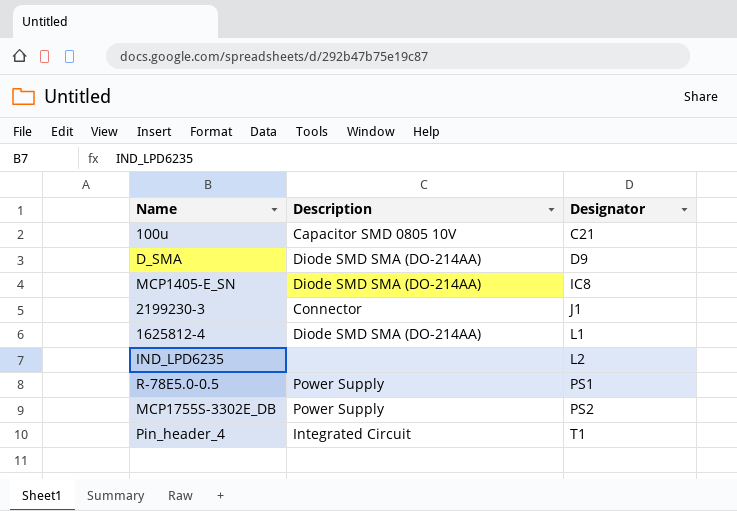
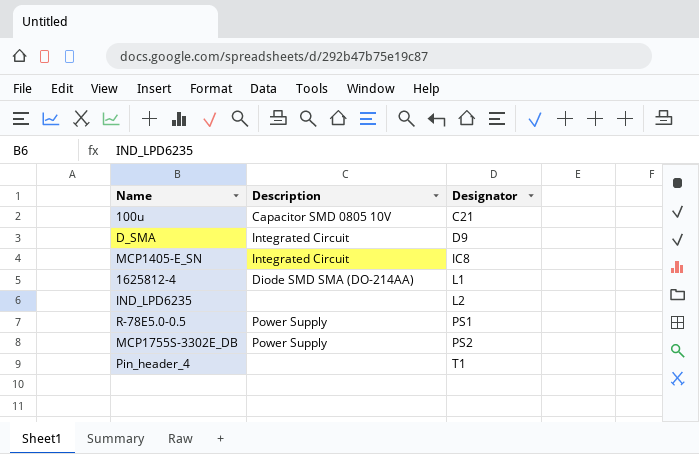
row 2199230-3: Connector | J1 -> none
D_SMA | Description: Diode SMD SMA (DO-214AA) -> Integrated Circuit
MCP1405-E_SN | Description: Diode SMD SMA (DO-214AA) -> Integrated Circuit
Pin_header_4 | Description: Integrated Circuit -> none

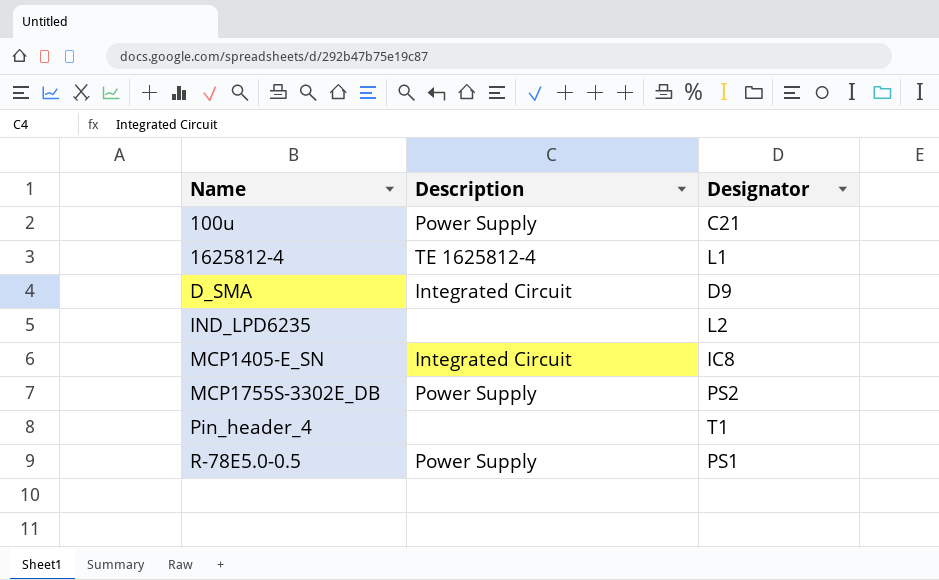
row order: Designator ascending -> Name ascending
100u | Description: Capacitor SMD 0805 10V -> Power Supply
1625812-4 | Description: Diode SMD SMA (DO-214AA) -> TE 1625812-4

